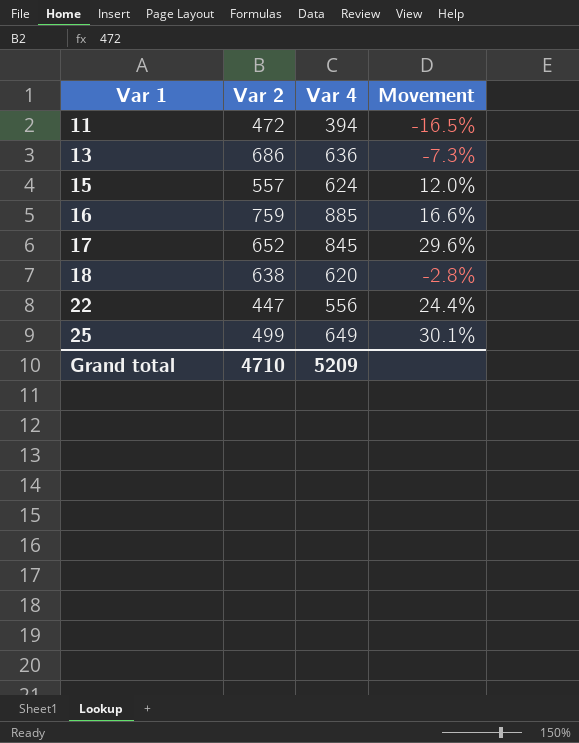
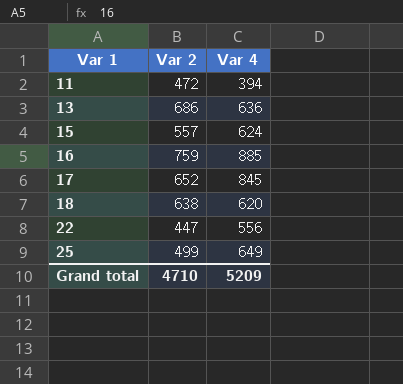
column Movement | formula: ([Var 4] - [Var 2]) / [Var 2] -> none

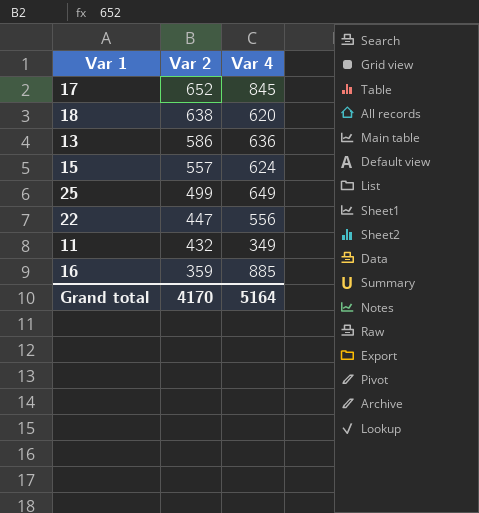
row order: Var 1 ascending -> Var 2 descending
13 | Var 2: 686 -> 586
11 | Var 2: 472 -> 432
11 | Var 4: 394 -> 349
16 | Var 2: 759 -> 359
Grand total | Var 2: 4710 -> 4170
Grand total | Var 4: 5209 -> 5164

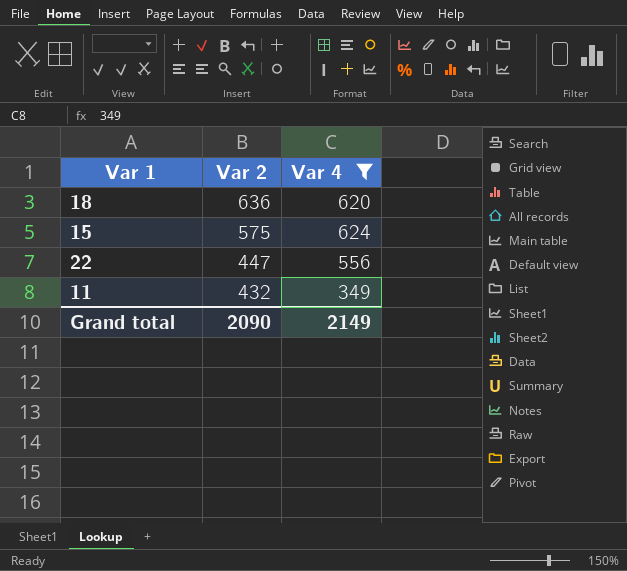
filter: none -> Var 4 <= 624
18 | Var 2: 638 -> 636
15 | Var 2: 557 -> 575
Grand total | Var 2: 4170 -> 2090
Grand total | Var 4: 5164 -> 2149

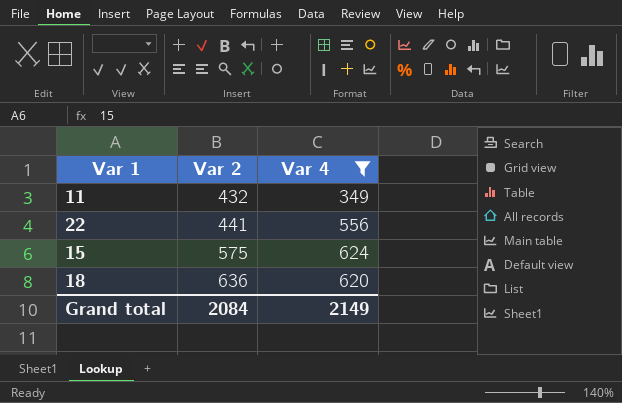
row order: Var 2 descending -> Var 2 ascending
22 | Var 2: 447 -> 441
Grand total | Var 2: 2090 -> 2084

